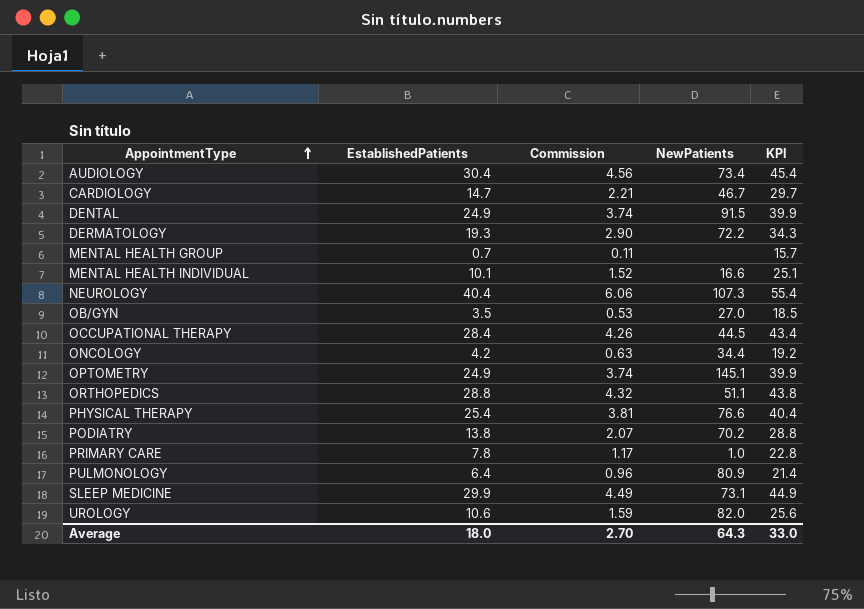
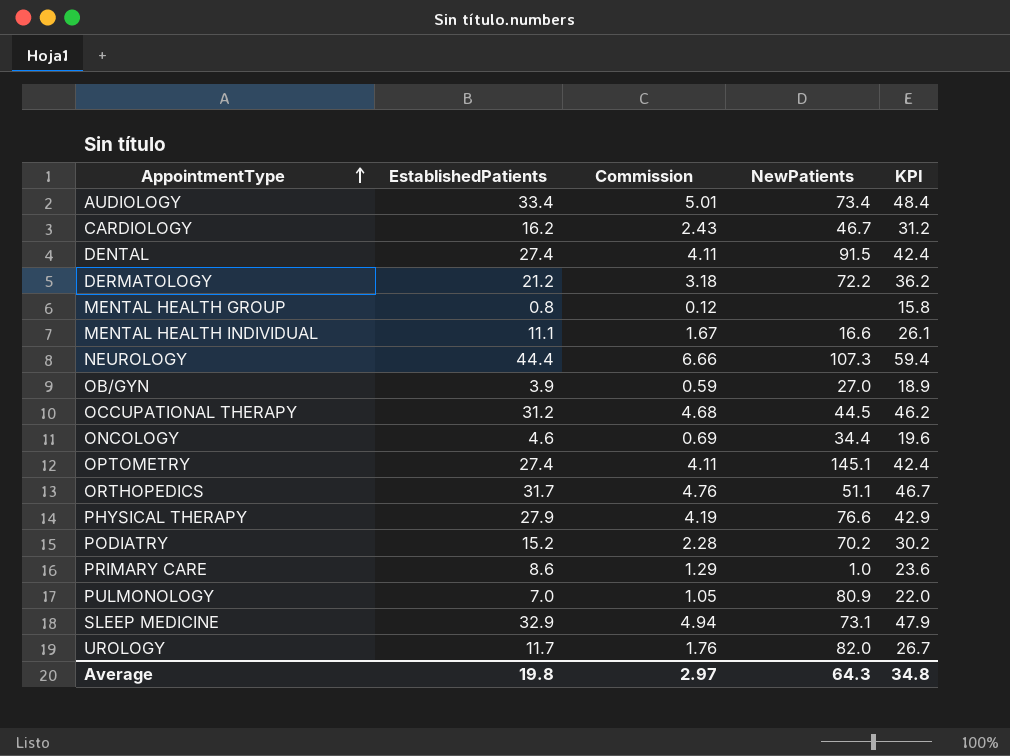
AUDIOLOGY | EstablishedPatients: 30.4 -> 33.4
AUDIOLOGY | Commission: 4.56 -> 5.01
AUDIOLOGY | KPI: 45.4 -> 48.4
CARDIOLOGY | EstablishedPatients: 14.7 -> 16.2
CARDIOLOGY | Commission: 2.21 -> 2.43
CARDIOLOGY | KPI: 29.7 -> 31.2
DENTAL | EstablishedPatients: 24.9 -> 27.4
DENTAL | Commission: 3.74 -> 4.11
DENTAL | KPI: 39.9 -> 42.4
DERMATOLOGY | EstablishedPatients: 19.3 -> 21.2
DERMATOLOGY | Commission: 2.90 -> 3.18
DERMATOLOGY | KPI: 34.3 -> 36.2
MENTAL HEALTH GROUP | EstablishedPatients: 0.7 -> 0.8
MENTAL HEALTH GROUP | Commission: 0.11 -> 0.12
MENTAL HEALTH GROUP | KPI: 15.7 -> 15.8
MENTAL HEALTH INDIVIDUAL | EstablishedPatients: 10.1 -> 11.1
MENTAL HEALTH INDIVIDUAL | Commission: 1.52 -> 1.67
MENTAL HEALTH INDIVIDUAL | KPI: 25.1 -> 26.1
NEUROLOGY | EstablishedPatients: 40.4 -> 44.4
NEUROLOGY | Commission: 6.06 -> 6.66
NEUROLOGY | KPI: 55.4 -> 59.4
OB/GYN | EstablishedPatients: 3.5 -> 3.9
OB/GYN | Commission: 0.53 -> 0.59
OB/GYN | KPI: 18.5 -> 18.9
OCCUPATIONAL THERAPY | EstablishedPatients: 28.4 -> 31.2
OCCUPATIONAL THERAPY | Commission: 4.26 -> 4.68
OCCUPATIONAL THERAPY | KPI: 43.4 -> 46.2
ONCOLOGY | EstablishedPatients: 4.2 -> 4.6
ONCOLOGY | Commission: 0.63 -> 0.69
ONCOLOGY | KPI: 19.2 -> 19.6
OPTOMETRY | EstablishedPatients: 24.9 -> 27.4
OPTOMETRY | Commission: 3.74 -> 4.11
OPTOMETRY | KPI: 39.9 -> 42.4
ORTHOPEDICS | EstablishedPatients: 28.8 -> 31.7
ORTHOPEDICS | Commission: 4.32 -> 4.76
ORTHOPEDICS | KPI: 43.8 -> 46.7
PHYSICAL THERAPY | EstablishedPatients: 25.4 -> 27.9
PHYSICAL THERAPY | Commission: 3.81 -> 4.19
PHYSICAL THERAPY | KPI: 40.4 -> 42.9
PODIATRY | EstablishedPatients: 13.8 -> 15.2
PODIATRY | Commission: 2.07 -> 2.28
PODIATRY | KPI: 28.8 -> 30.2
PRIMARY CARE | EstablishedPatients: 7.8 -> 8.6
PRIMARY CARE | Commission: 1.17 -> 1.29
PRIMARY CARE | KPI: 22.8 -> 23.6
PULMONOLOGY | EstablishedPatients: 6.4 -> 7.0
PULMONOLOGY | Commission: 0.96 -> 1.05
PULMONOLOGY | KPI: 21.4 -> 22.0
SLEEP MEDICINE | EstablishedPatients: 29.9 -> 32.9
SLEEP MEDICINE | Commission: 4.49 -> 4.94
SLEEP MEDICINE | KPI: 44.9 -> 47.9
UROLOGY | EstablishedPatients: 10.6 -> 11.7
UROLOGY | Commission: 1.59 -> 1.76
UROLOGY | KPI: 25.6 -> 26.7
Average | EstablishedPatients: 18.0 -> 19.8
Average | Commission: 2.70 -> 2.97
Average | KPI: 33.0 -> 34.8

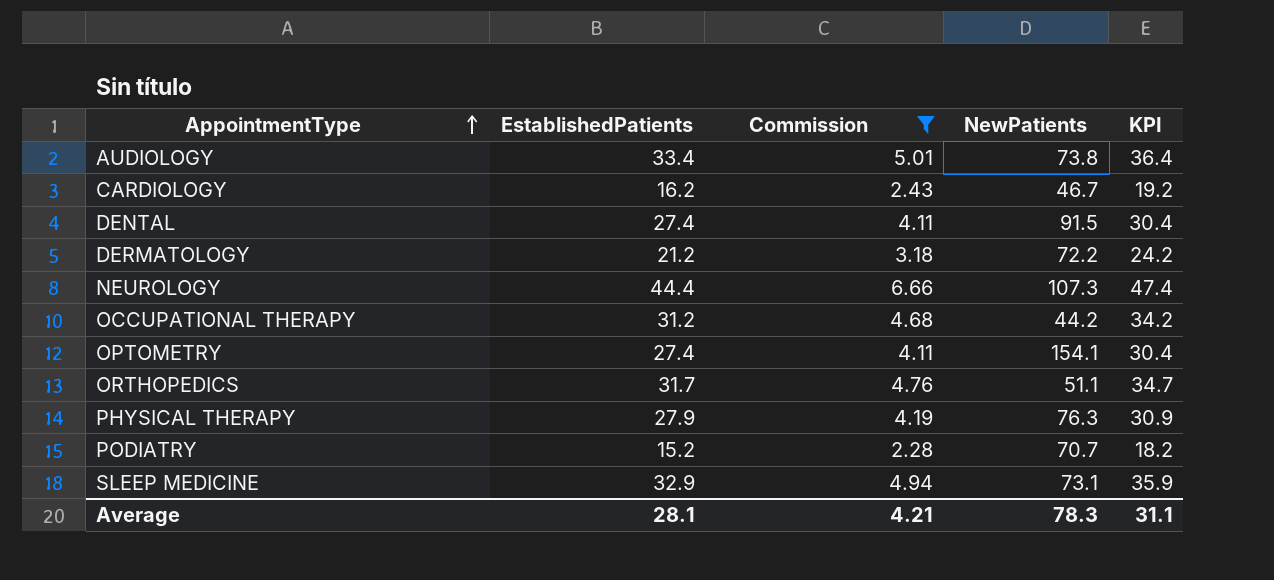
filter: none -> Commission >= 2.28
column KPI | formula: [EstablishedPatients] + 15 -> [EstablishedPatients] + 3
AUDIOLOGY | NewPatients: 73.4 -> 73.8
OCCUPATIONAL THERAPY | NewPatients: 44.5 -> 44.2
OPTOMETRY | NewPatients: 145.1 -> 154.1
PHYSICAL THERAPY | NewPatients: 76.6 -> 76.3
PODIATRY | NewPatients: 70.2 -> 70.7
Average | EstablishedPatients: 19.8 -> 28.1
Average | Commission: 2.97 -> 4.21
Average | NewPatients: 64.3 -> 78.3
Average | KPI: 34.8 -> 31.1

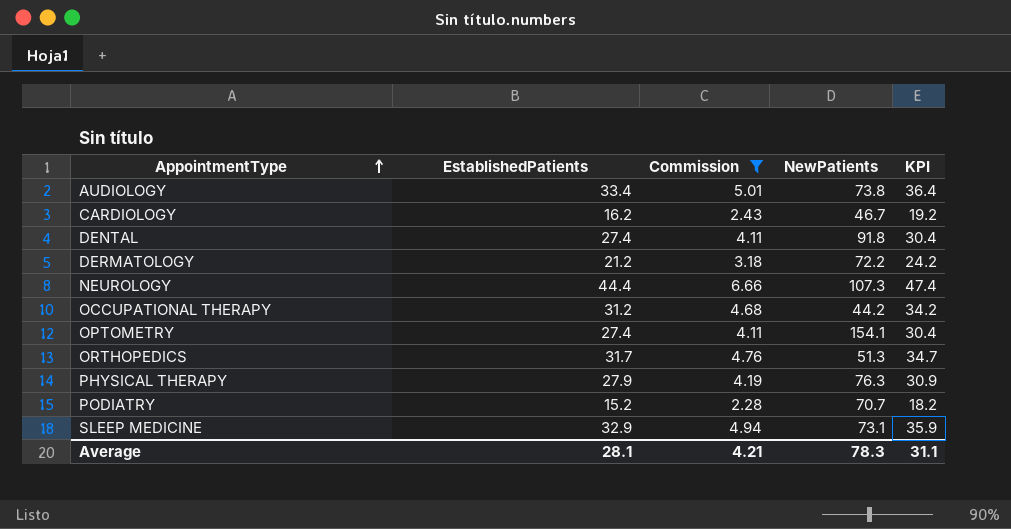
DENTAL | NewPatients: 91.5 -> 91.8
ORTHOPEDICS | NewPatients: 51.1 -> 51.3

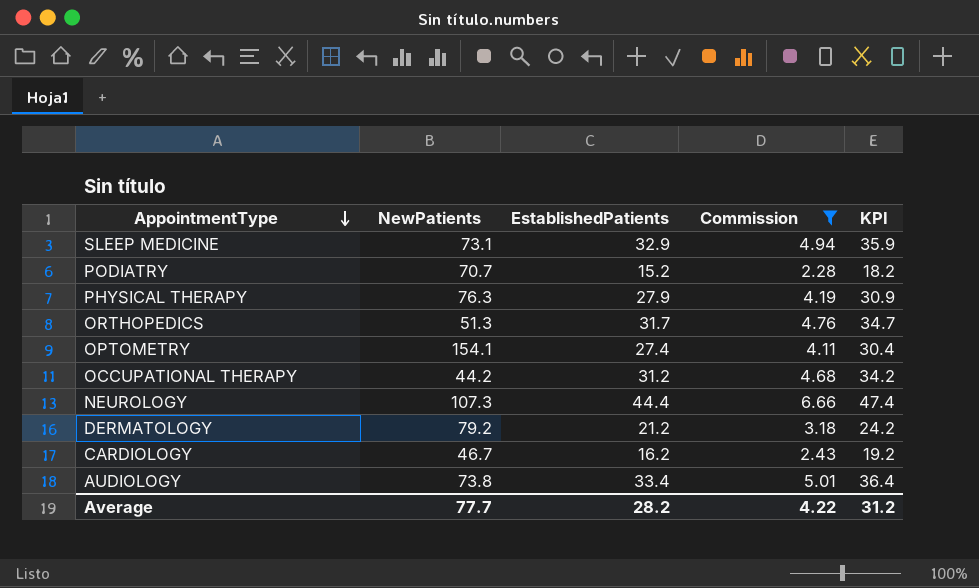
row order: AppointmentType ascending -> AppointmentType descending
column NewPatients | position: 4 -> 2
row DENTAL: 27.4 | 4.11 | 91.8 | 30.4 -> none
DERMATOLOGY | NewPatients: 72.2 -> 79.2
Average | NewPatients: 78.3 -> 77.7
Average | EstablishedPatients: 28.1 -> 28.2
Average | Commission: 4.21 -> 4.22
Average | KPI: 31.1 -> 31.2

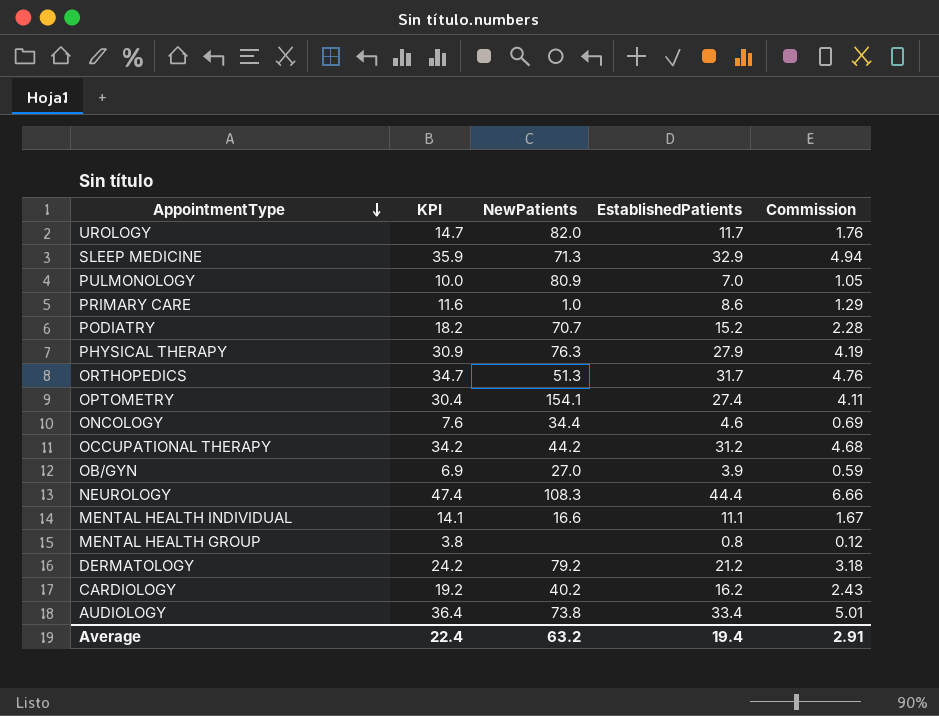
filter: Commission >= 2.28 -> none
column KPI | position: 5 -> 2
SLEEP MEDICINE | NewPatients: 73.1 -> 71.3
NEUROLOGY | NewPatients: 107.3 -> 108.3
CARDIOLOGY | NewPatients: 46.7 -> 40.2
Average | KPI: 31.2 -> 22.4
Average | NewPatients: 77.7 -> 63.2
Average | EstablishedPatients: 28.2 -> 19.4
Average | Commission: 4.22 -> 2.91

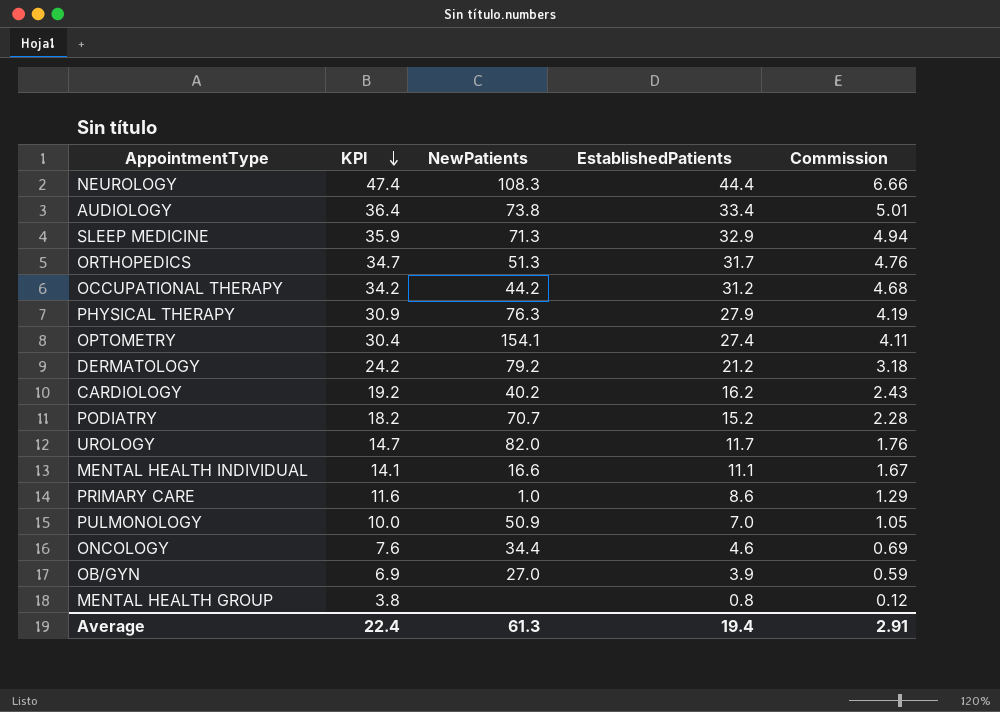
row order: AppointmentType descending -> KPI descending
PULMONOLOGY | NewPatients: 80.9 -> 50.9
Average | NewPatients: 63.2 -> 61.3

